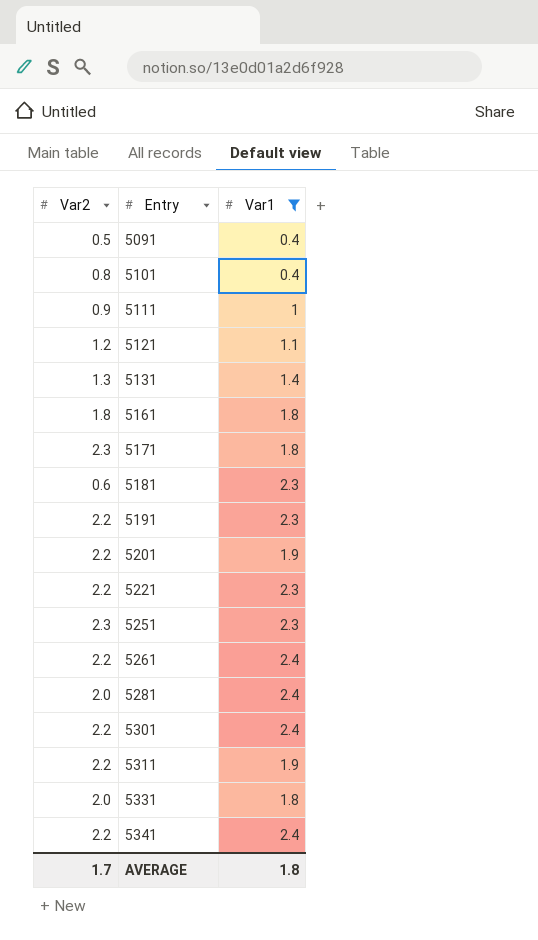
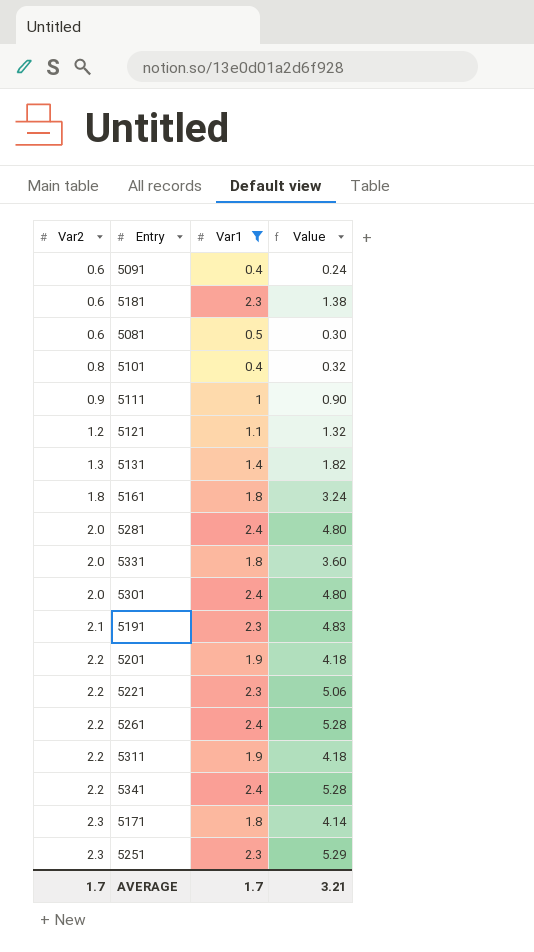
row order: Entry ascending -> Var2 ascending
column Value | formula: none -> [Var2] * [Var1]
5091 | Var2: 0.5 -> 0.6
row 5081: none -> 0.6 | 0.5 | 0.30
5301 | Var2: 2.2 -> 2.0
5191 | Var2: 2.2 -> 2.1
AVERAGE | Var1: 1.8 -> 1.7

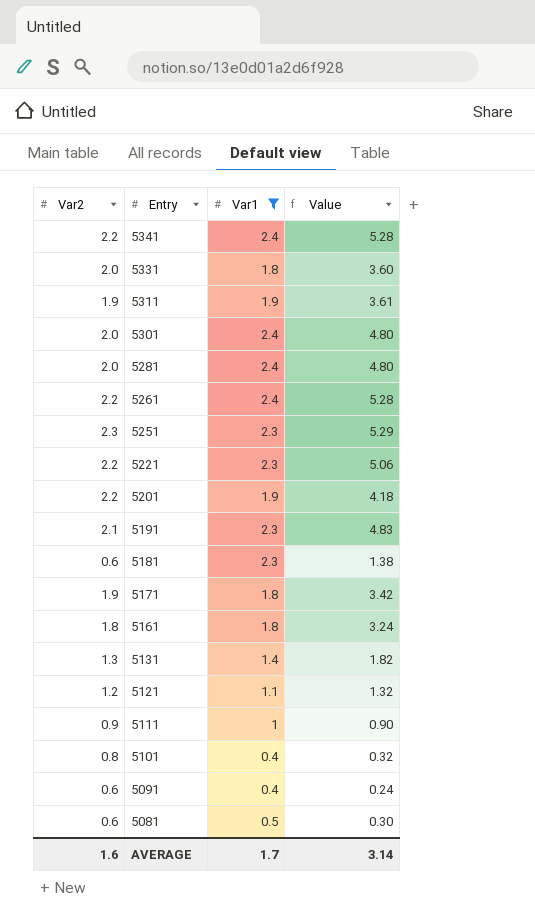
row order: Var2 ascending -> Entry descending
5311 | Var2: 2.2 -> 1.9
5311 | Value: 4.18 -> 3.61
5171 | Var2: 2.3 -> 1.9
5171 | Value: 4.14 -> 3.42
AVERAGE | Var2: 1.7 -> 1.6
AVERAGE | Value: 3.21 -> 3.14

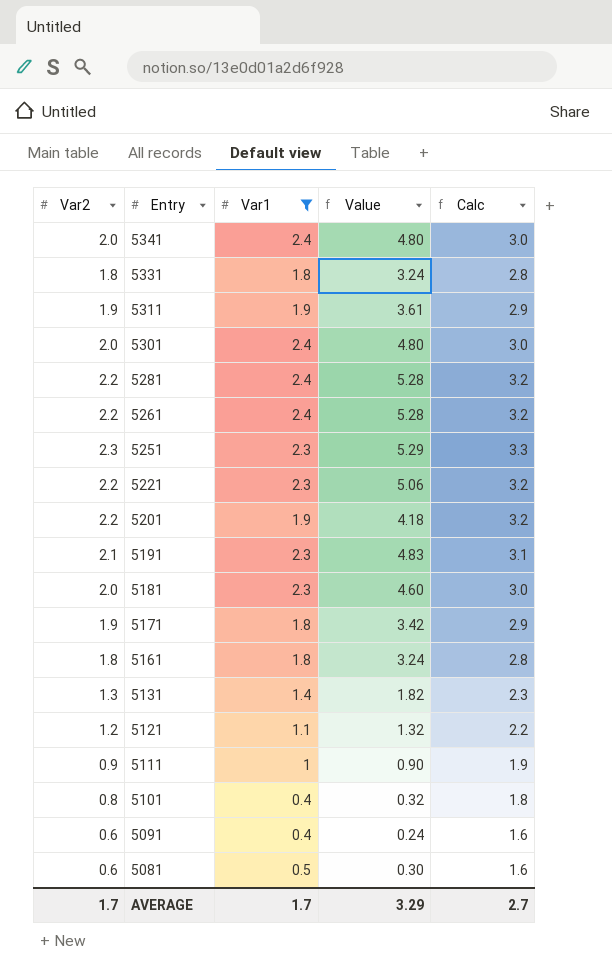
column Calc | formula: none -> [Var2] + 1
5341 | Var2: 2.2 -> 2.0
5341 | Value: 5.28 -> 4.80
5331 | Var2: 2.0 -> 1.8
5331 | Value: 3.60 -> 3.24
5281 | Var2: 2.0 -> 2.2
5281 | Value: 4.80 -> 5.28
5181 | Var2: 0.6 -> 2.0
5181 | Value: 1.38 -> 4.60
AVERAGE | Var2: 1.6 -> 1.7
AVERAGE | Value: 3.14 -> 3.29

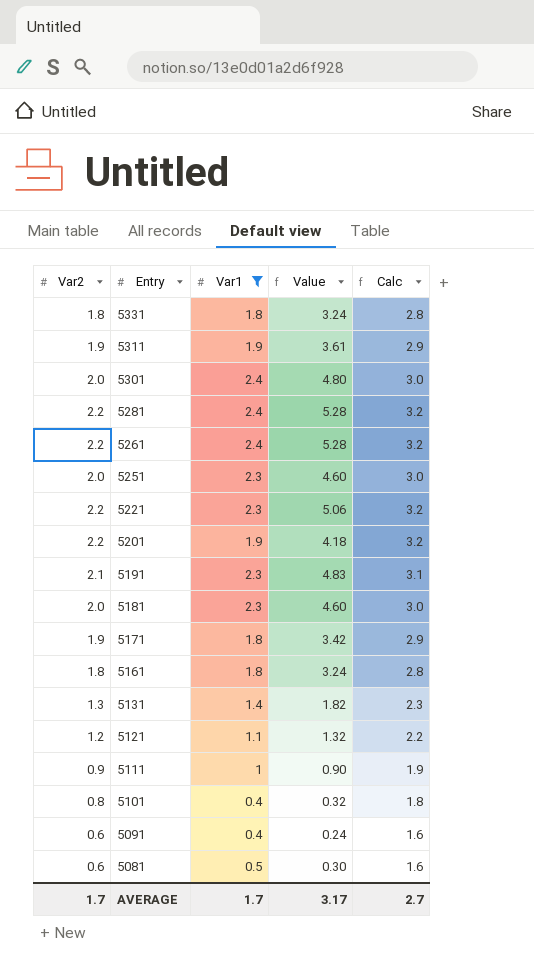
row 5341: 2.0 | 2.4 | 4.80 | 3.0 -> none
5251 | Var2: 2.3 -> 2.0
5251 | Value: 5.29 -> 4.60
5251 | Calc: 3.3 -> 3.0
AVERAGE | Value: 3.29 -> 3.17

